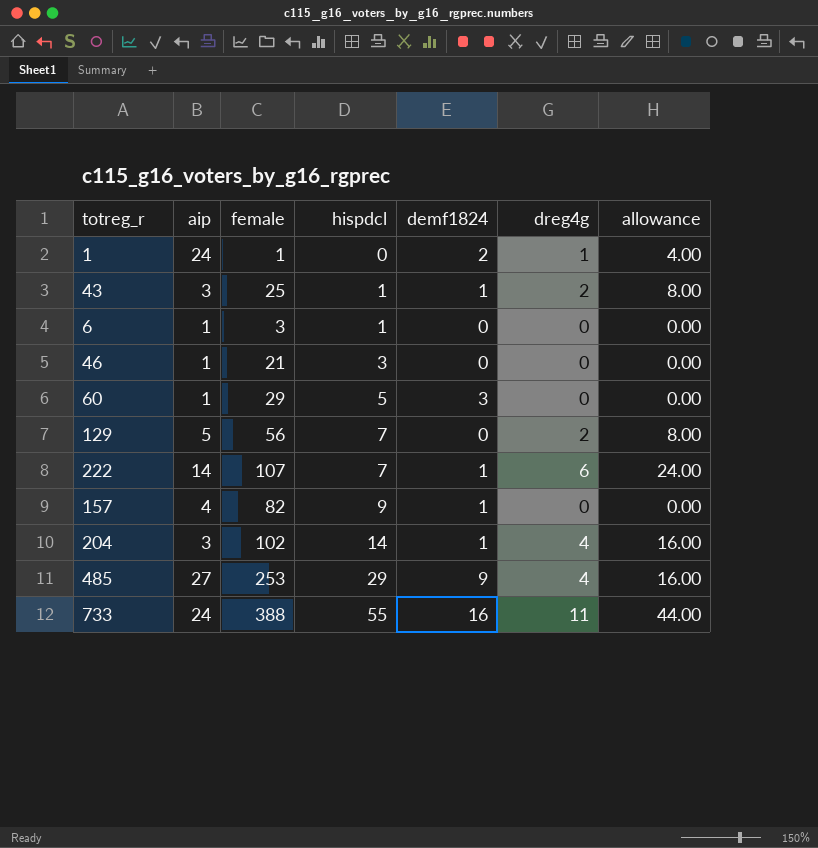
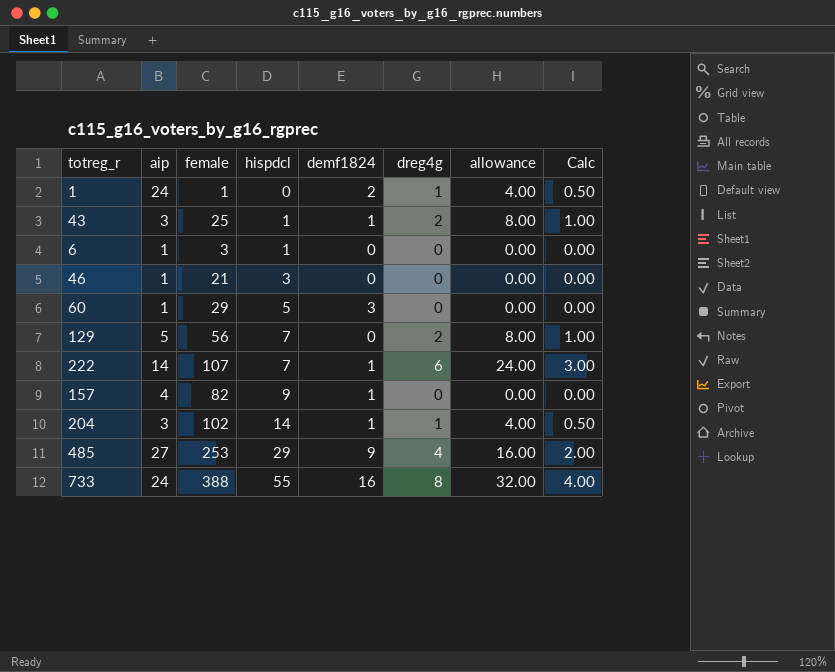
column Calc | formula: none -> [dreg4g] * 0.5
204 | dreg4g: 4 -> 1
204 | allowance: 16.00 -> 4.00
733 | dreg4g: 11 -> 8
733 | allowance: 44.00 -> 32.00

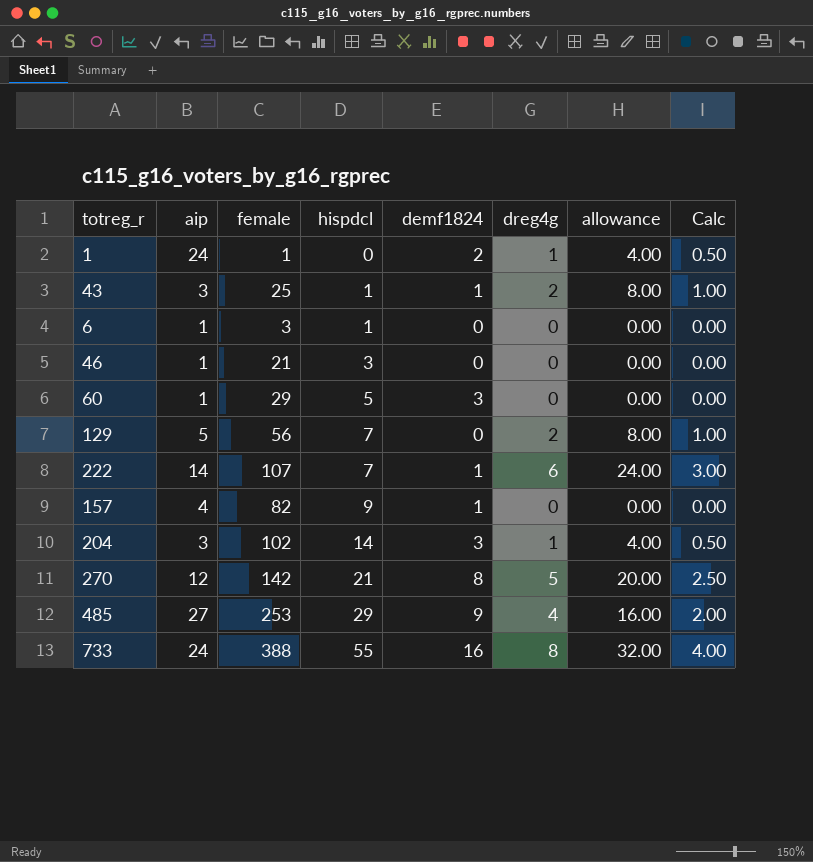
204 | demf1824: 1 -> 3
row 270: none -> 12 | 142 | 21 | 8 | 5 | 20.00 | 2.50

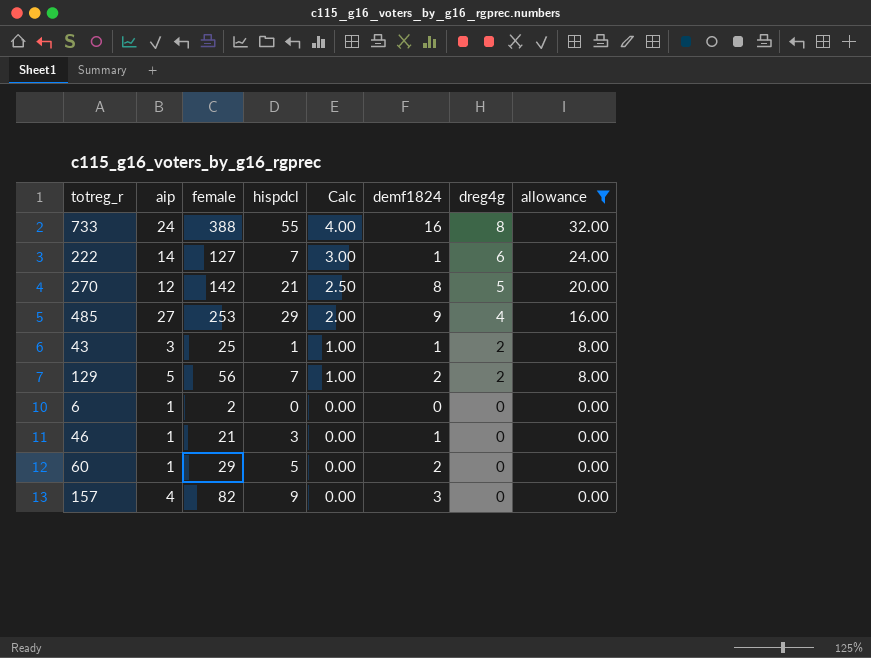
filter: none -> allowance != 4.00
row order: hispdcl ascending -> Calc descending
column Calc | position: 8 -> 5
222 | female: 107 -> 127
129 | demf1824: 0 -> 2
6 | female: 3 -> 2
6 | hispdcl: 1 -> 0
46 | demf1824: 0 -> 1
60 | demf1824: 3 -> 2
157 | demf1824: 1 -> 3

